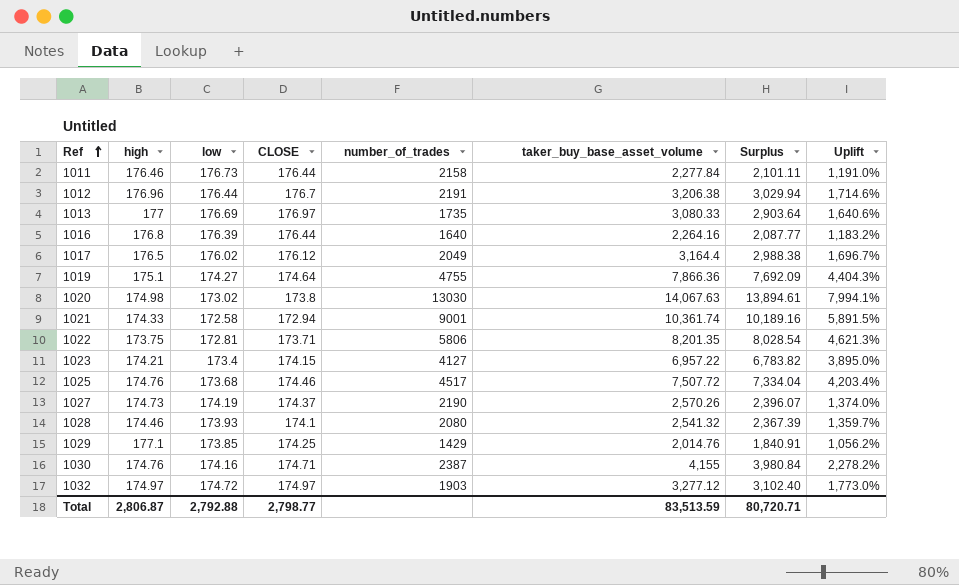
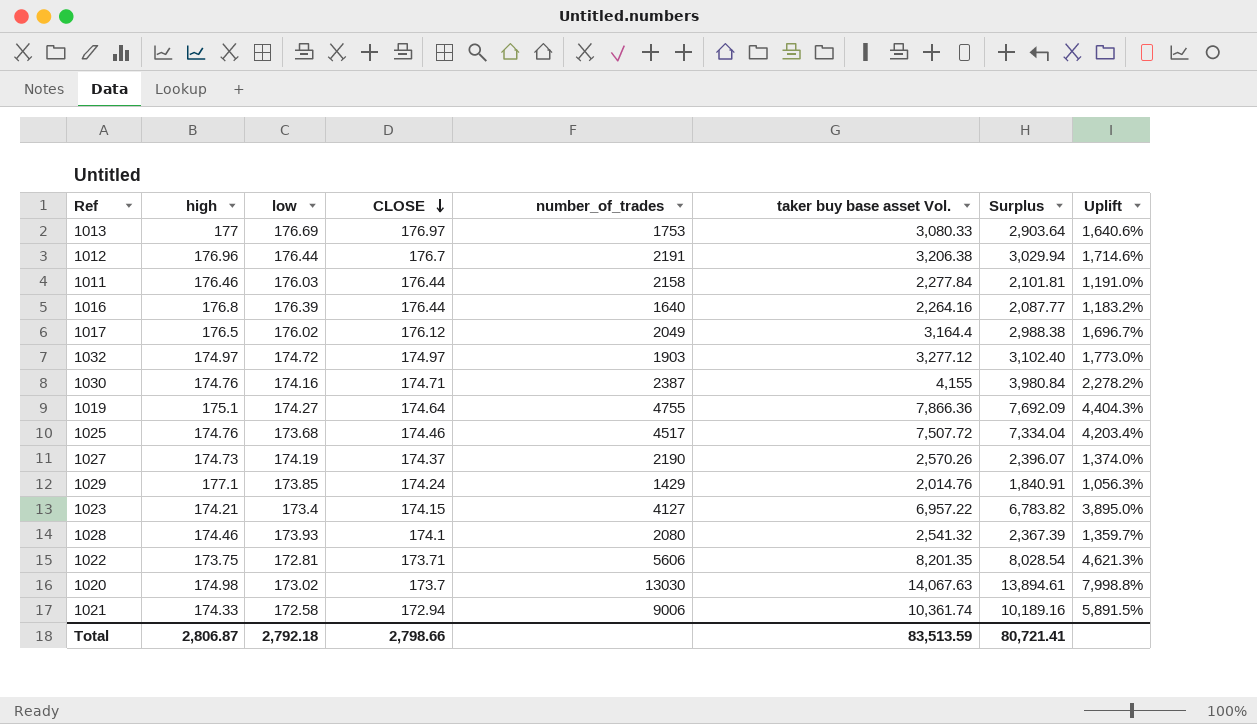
row order: Ref ascending -> CLOSE descending
column name: taker_buy_base_asset_volume -> taker buy base asset Vol.
1013 | number_of_trades: 1735 -> 1753
1011 | low: 176.73 -> 176.03
1011 | Surplus: 2,101.11 -> 2,101.81
1029 | CLOSE: 174.25 -> 174.24
1029 | Uplift: 1,056.2% -> 1,056.3%
1022 | number_of_trades: 5806 -> 5606
1020 | CLOSE: 173.8 -> 173.7
1020 | Uplift: 7,994.1% -> 7,998.8%
1021 | number_of_trades: 9001 -> 9006
Total | low: 2,792.88 -> 2,792.18
Total | CLOSE: 2,798.77 -> 2,798.66
Total | Surplus: 80,720.71 -> 80,721.41

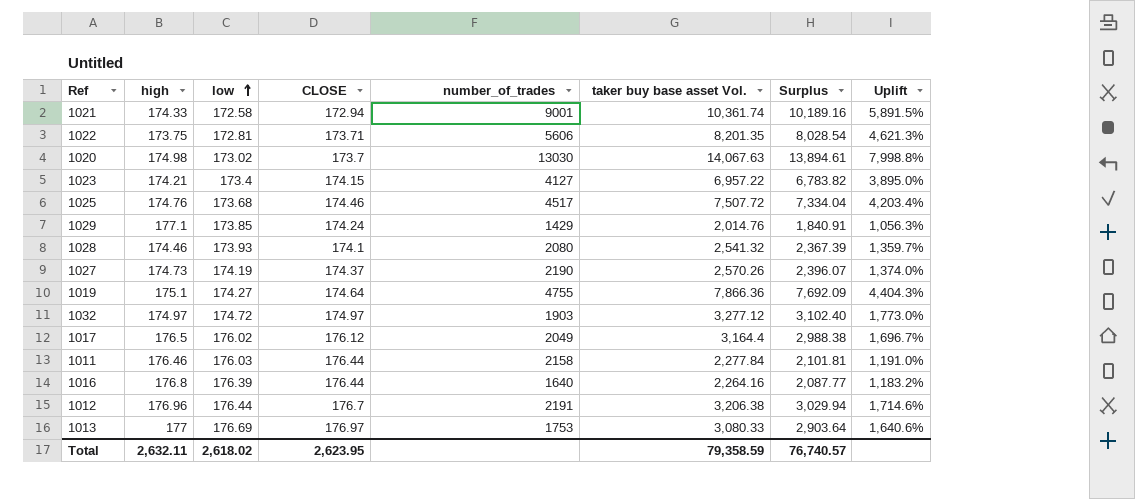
row order: CLOSE descending -> low ascending
row 1030: 174.76 | 174.16 | 174.71 | 2387 | 4,155 | 3,980.84 | 2,278.2% -> none
1021 | number_of_trades: 9006 -> 9001
Total | high: 2,806.87 -> 2,632.11
Total | low: 2,792.18 -> 2,618.02
Total | CLOSE: 2,798.66 -> 2,623.95
Total | taker buy base asset Vol.: 83,513.59 -> 79,358.59
Total | Surplus: 80,721.41 -> 76,740.57

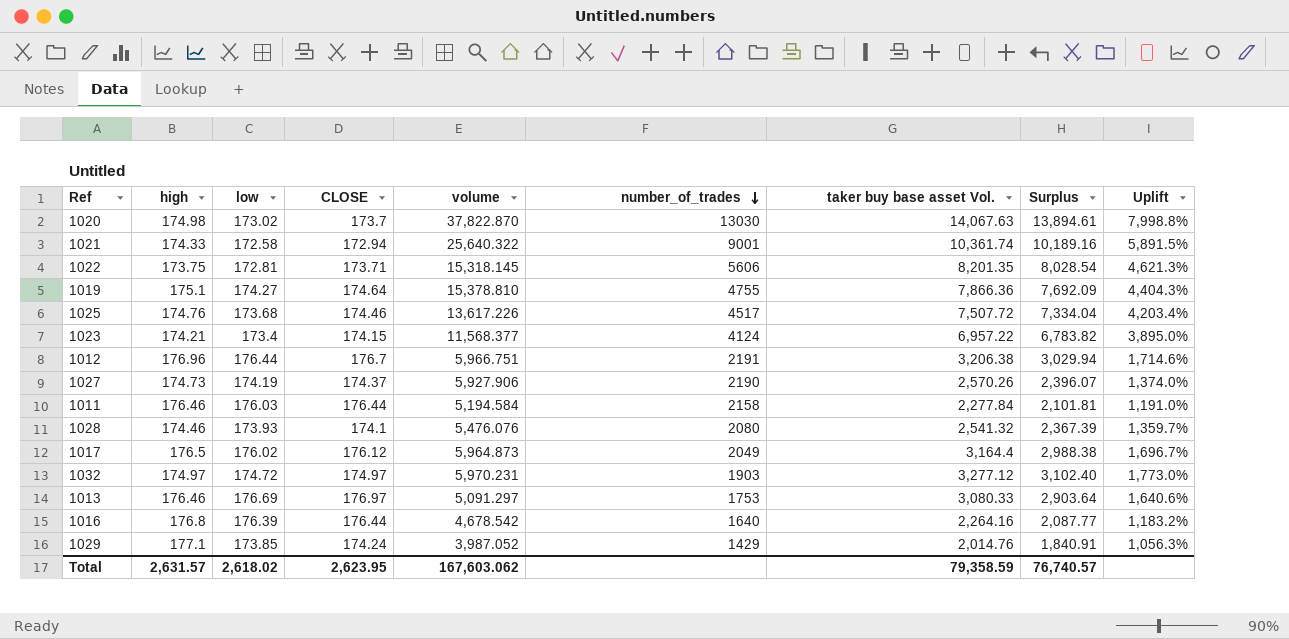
row order: low ascending -> number_of_trades descending
column volume | position: none -> 5
1023 | number_of_trades: 4127 -> 4124
1013 | high: 177 -> 176.46
Total | high: 2,632.11 -> 2,631.57

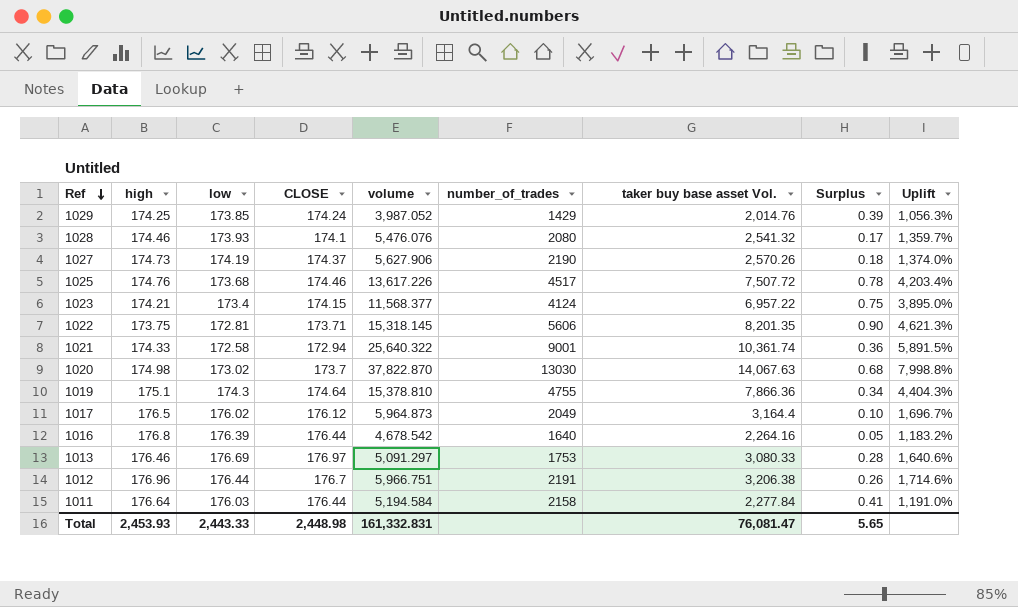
row order: number_of_trades descending -> Ref descending
column Surplus | formula: [taker buy base asset Vol.] - [low] -> [CLOSE] - [low]
row 1032: 174.97 | 174.72 | 174.97 | 5,970.231 | 1903 | 3,277.12 | 3,102.40 | 1,773.0% -> none
1029 | high: 177.1 -> 174.25
1027 | volume: 5,927.906 -> 5,627.906
1019 | low: 174.27 -> 174.3
1011 | high: 176.46 -> 176.64
Total | high: 2,631.57 -> 2,453.93
Total | low: 2,618.02 -> 2,443.33
Total | CLOSE: 2,623.95 -> 2,448.98
Total | volume: 167,603.062 -> 161,332.831
Total | taker buy base asset Vol.: 79,358.59 -> 76,081.47
Total | Surplus: 76,740.57 -> 5.65

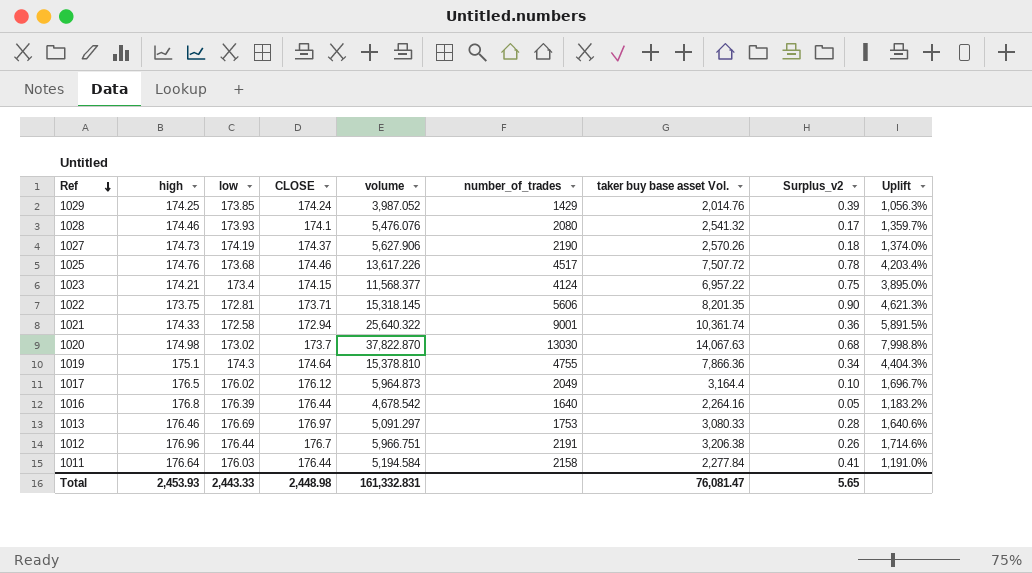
column name: Surplus -> Surplus_v2

